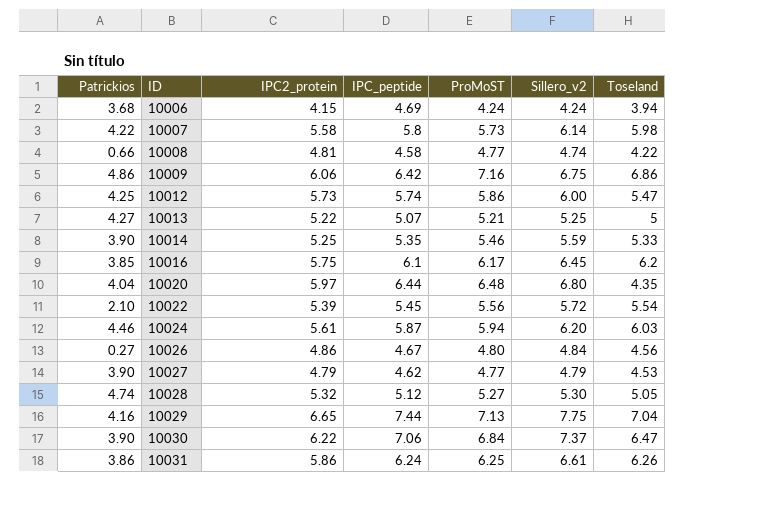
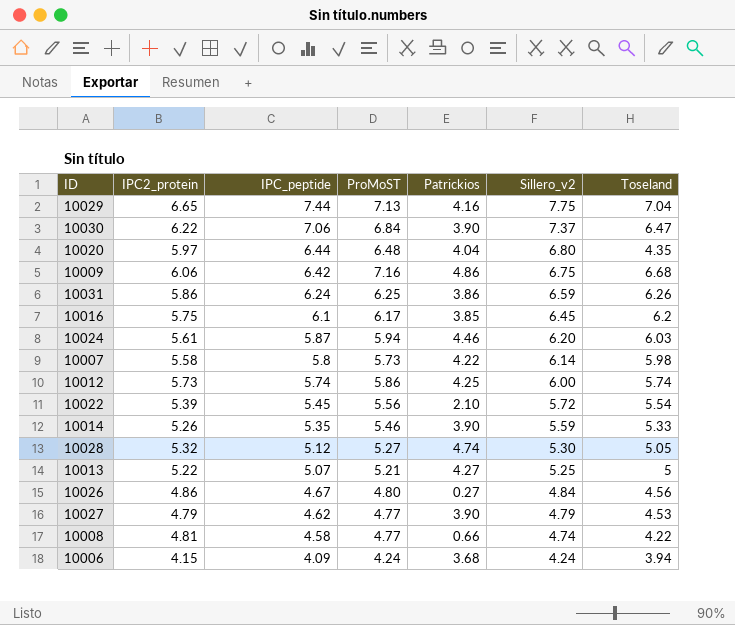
row order: ID ascending -> IPC_peptide descending
column Patrickios | position: 1 -> 5
10009 | Toseland: 6.86 -> 6.68
10031 | Sillero_v2: 6.61 -> 6.59
10012 | Toseland: 5.47 -> 5.74
10014 | IPC2_protein: 5.25 -> 5.26
10006 | IPC_peptide: 4.69 -> 4.09

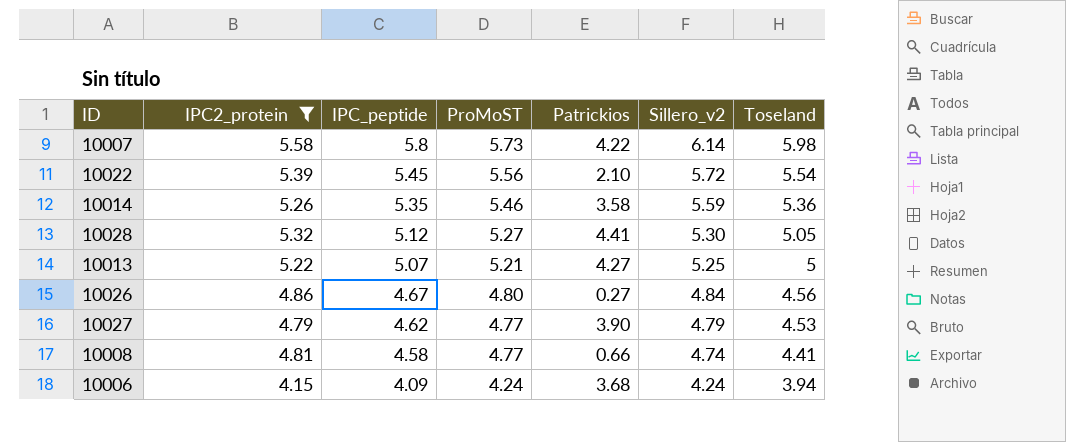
filter: none -> IPC2_protein <= 5.58
10014 | Patrickios: 3.90 -> 3.58
10014 | Toseland: 5.33 -> 5.36
10028 | Patrickios: 4.74 -> 4.41
10008 | Toseland: 4.22 -> 4.41

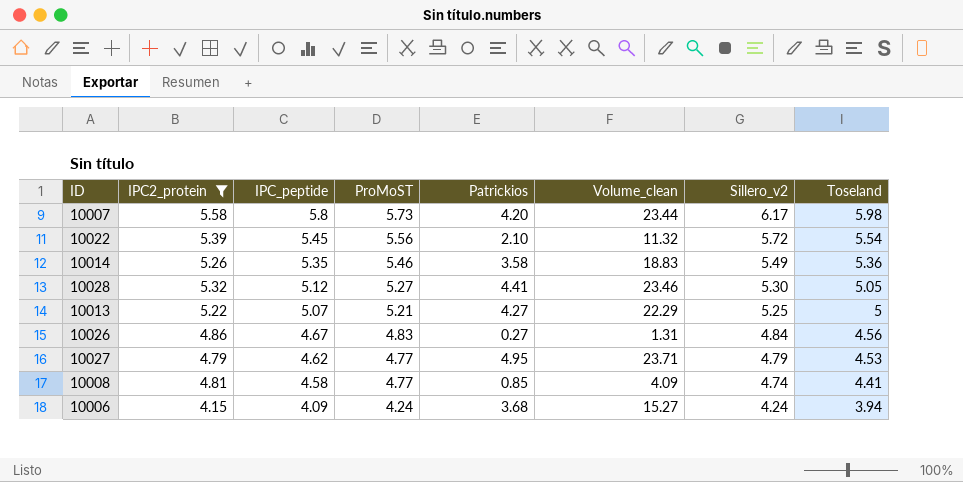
column Volume_clean | formula: none -> [IPC2_protein] * [Patrickios]
10007 | Patrickios: 4.22 -> 4.20
10007 | Sillero_v2: 6.14 -> 6.17
10014 | Sillero_v2: 5.59 -> 5.49
10026 | ProMoST: 4.80 -> 4.83
10027 | Patrickios: 3.90 -> 4.95
10008 | Patrickios: 0.66 -> 0.85

